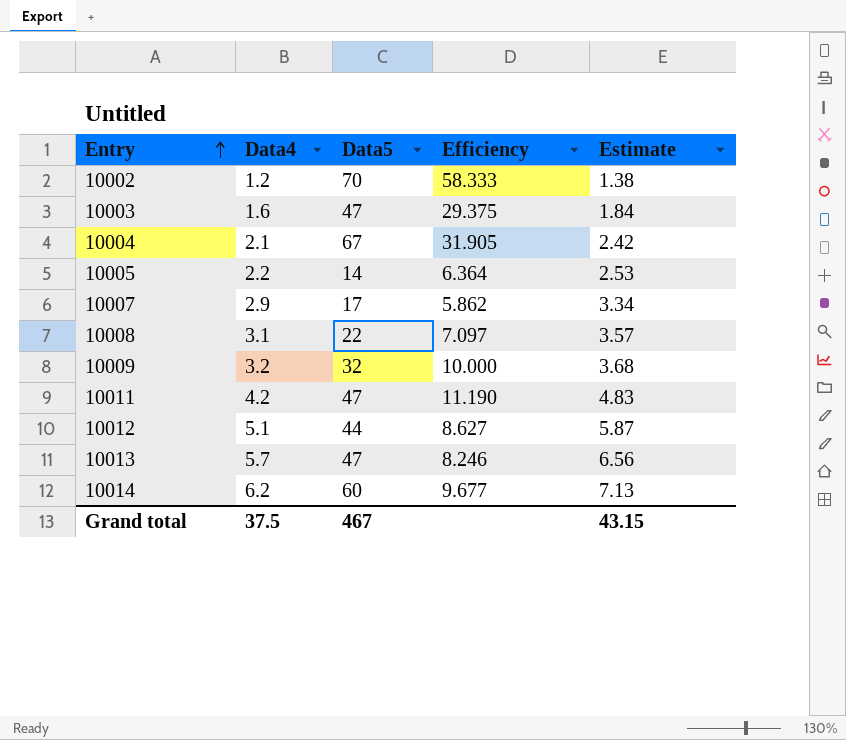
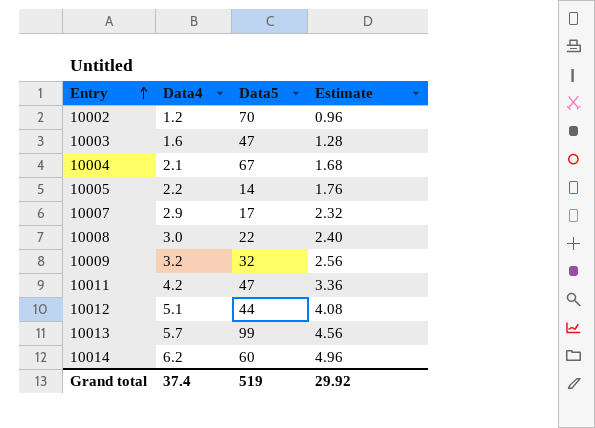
column Efficiency | formula: [Data5] / [Data4] -> none
column Estimate | formula: [Data4] * 1.15 -> [Data4] * 0.8
10008 | Data4: 3.1 -> 3.0
10013 | Data5: 47 -> 99
Grand total | Data4: 37.5 -> 37.4
Grand total | Data5: 467 -> 519
Grand total | Estimate: 43.15 -> 29.92

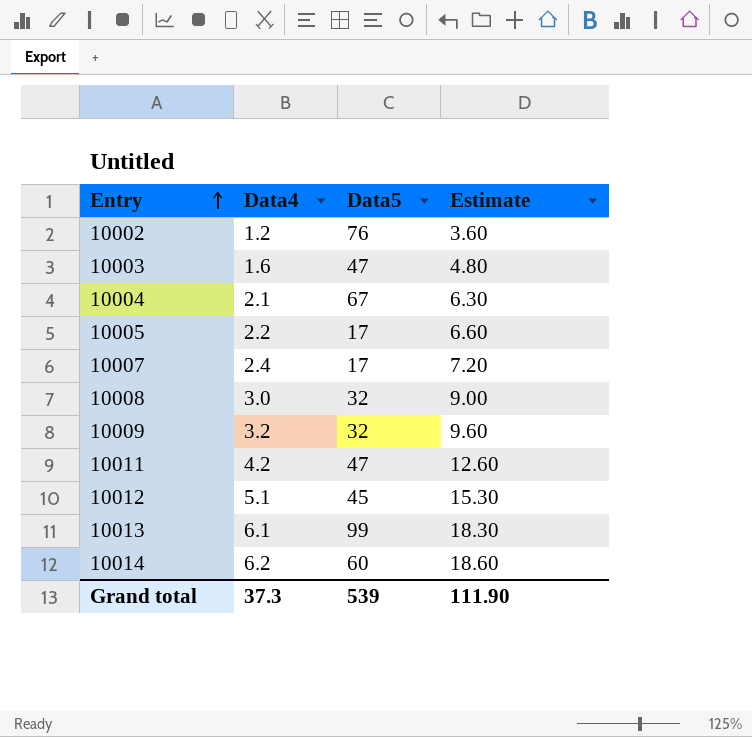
column Estimate | formula: [Data4] * 0.8 -> [Data4] * 3
10002 | Data5: 70 -> 76
10005 | Data5: 14 -> 17
10007 | Data4: 2.9 -> 2.4
10008 | Data5: 22 -> 32
10012 | Data5: 44 -> 45
10013 | Data4: 5.7 -> 6.1
Grand total | Data4: 37.4 -> 37.3
Grand total | Data5: 519 -> 539
Grand total | Estimate: 29.92 -> 111.90

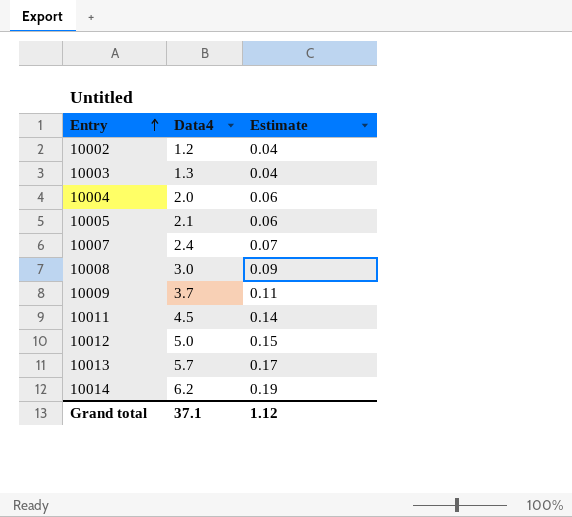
column Data5 | position: 3 -> none
column Estimate | formula: [Data4] * 3 -> [Data4] * 0.03
10003 | Data4: 1.6 -> 1.3
10004 | Data4: 2.1 -> 2.0
10005 | Data4: 2.2 -> 2.1
10009 | Data4: 3.2 -> 3.7
10011 | Data4: 4.2 -> 4.5
10012 | Data4: 5.1 -> 5.0
10013 | Data4: 6.1 -> 5.7
Grand total | Data4: 37.3 -> 37.1
Grand total | Estimate: 111.90 -> 1.12

